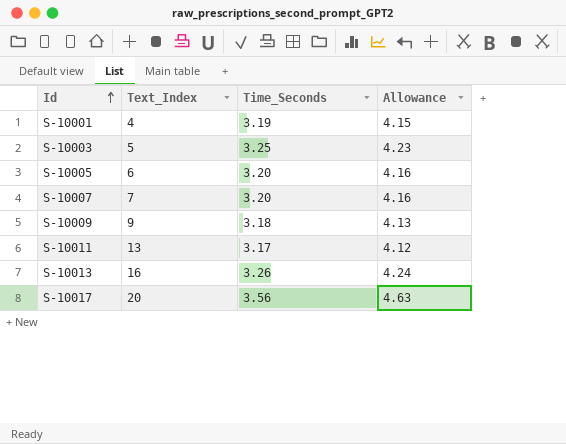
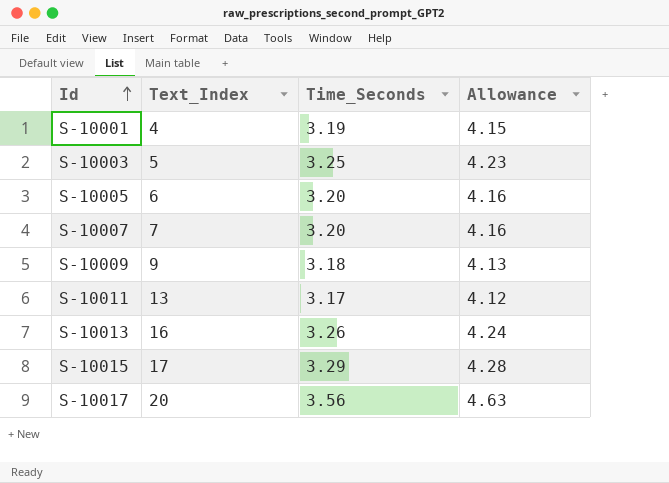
row S-10015: none -> 17 | 3.29 | 4.28

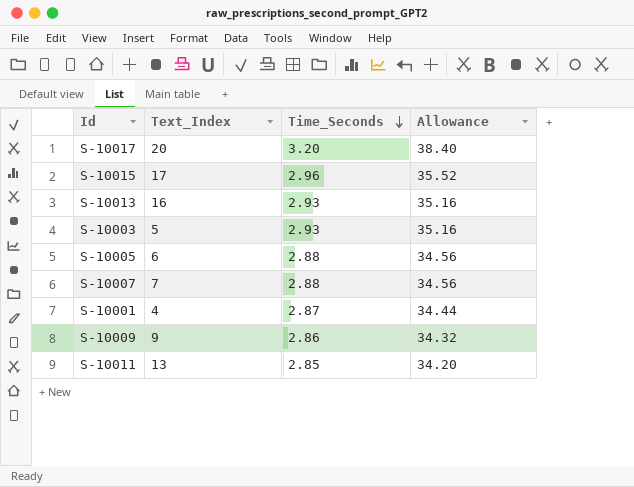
row order: Id ascending -> Time_Seconds descending
column Allowance | formula: [Time_Seconds] * 1.3 -> [Time_Seconds] * 12
S-10017 | Time_Seconds: 3.56 -> 3.20
S-10015 | Time_Seconds: 3.29 -> 2.96
S-10013 | Time_Seconds: 3.26 -> 2.93
S-10003 | Time_Seconds: 3.25 -> 2.93
S-10005 | Time_Seconds: 3.20 -> 2.88
S-10007 | Time_Seconds: 3.20 -> 2.88
S-10001 | Time_Seconds: 3.19 -> 2.87
S-10009 | Time_Seconds: 3.18 -> 2.86
S-10011 | Time_Seconds: 3.17 -> 2.85

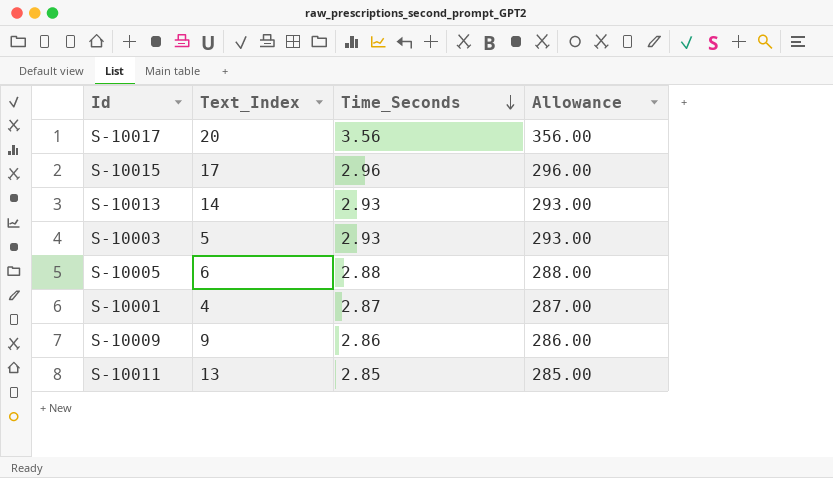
column Allowance | formula: [Time_Seconds] * 12 -> [Time_Seconds] * 100
row S-10007: 7 | 2.88 | 34.56 -> none
S-10017 | Time_Seconds: 3.20 -> 3.56
S-10013 | Text_Index: 16 -> 14

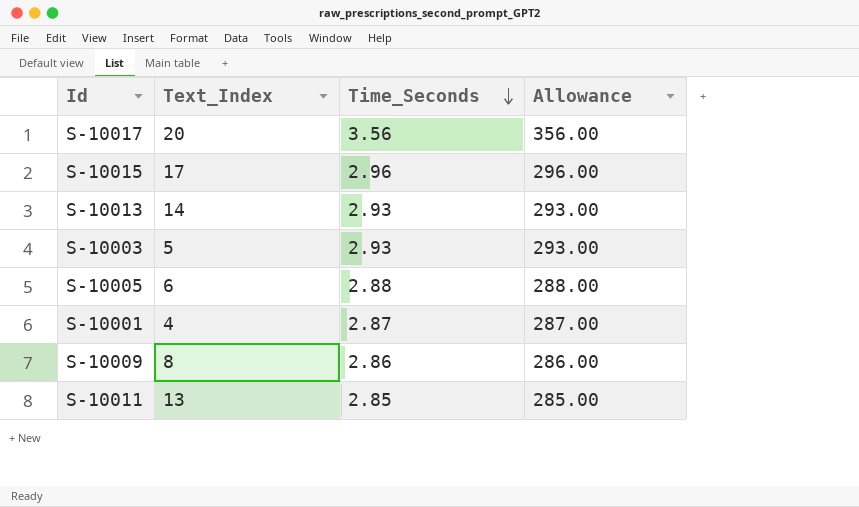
S-10009 | Text_Index: 9 -> 8

